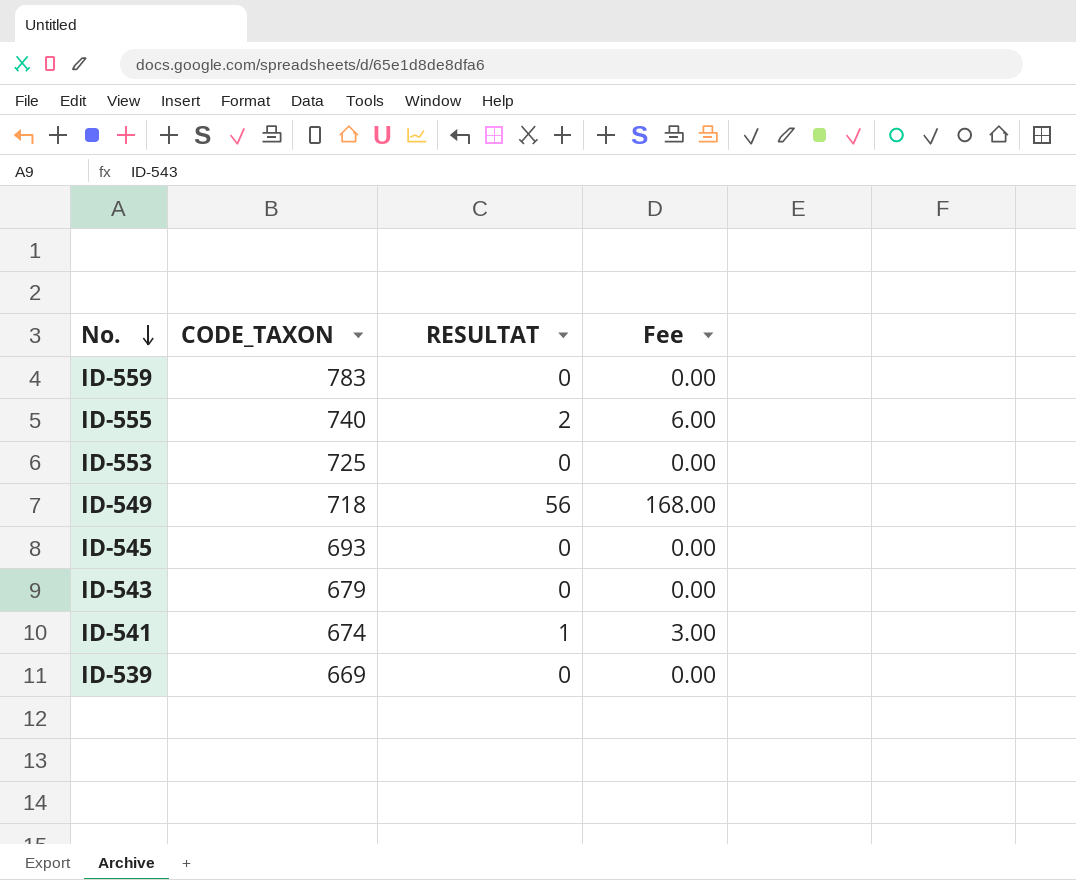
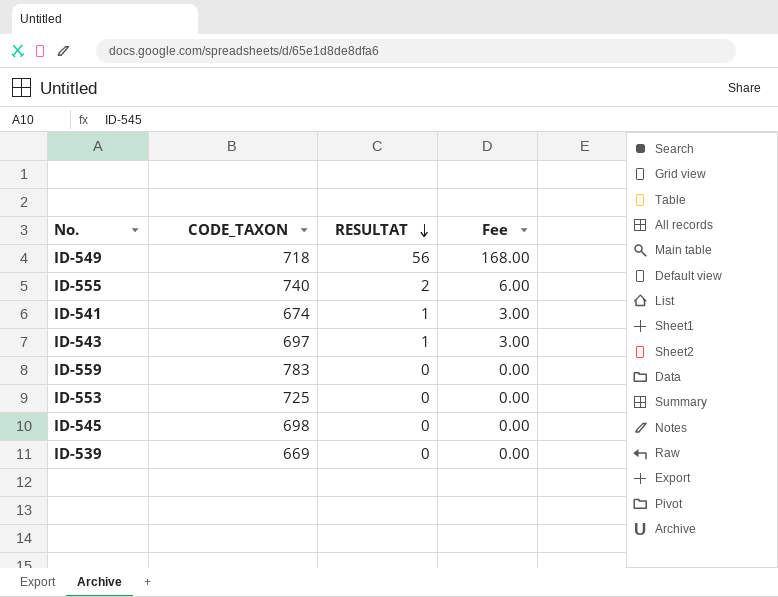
row order: No. descending -> RESULTAT descending
ID-543 | CODE_TAXON: 679 -> 697
ID-543 | RESULTAT: 0 -> 1
ID-543 | Fee: 0.00 -> 3.00
ID-545 | CODE_TAXON: 693 -> 698

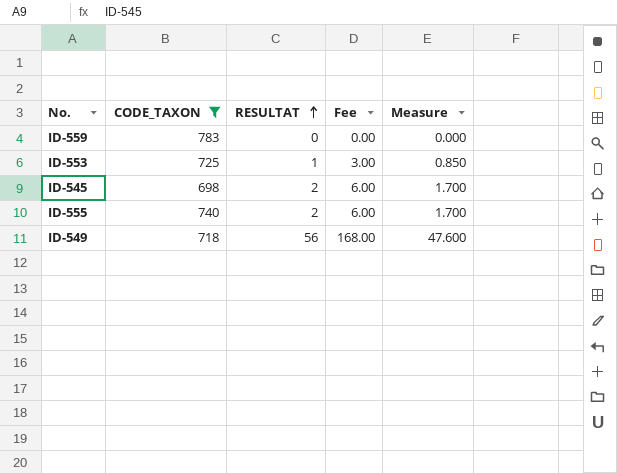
filter: none -> CODE_TAXON >= 698
row order: RESULTAT descending -> RESULTAT ascending
column Measure | formula: none -> [RESULTAT] * 0.85
ID-553 | RESULTAT: 0 -> 1
ID-553 | Fee: 0.00 -> 3.00
ID-545 | RESULTAT: 0 -> 2
ID-545 | Fee: 0.00 -> 6.00

